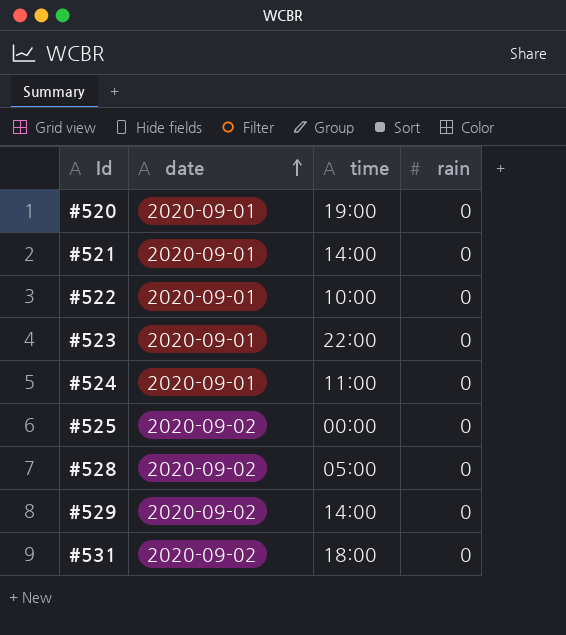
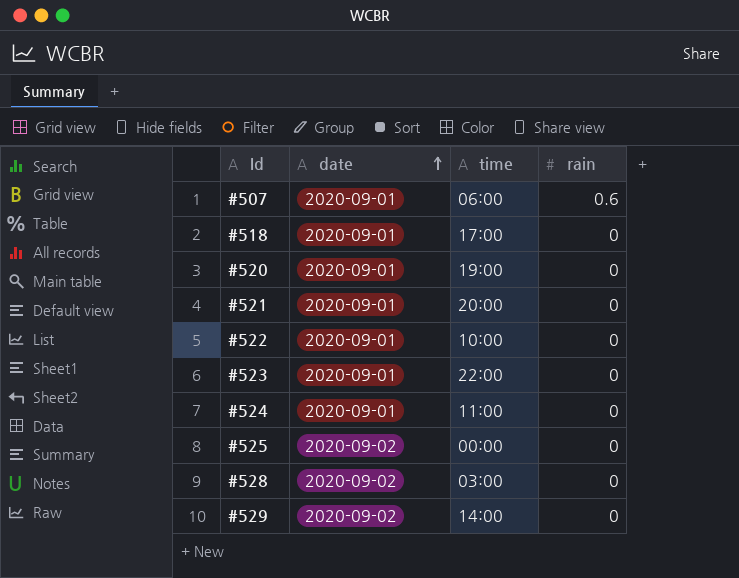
row #531: 2020-09-02 | 18:00 | 0 -> none
row #507: none -> 2020-09-01 | 06:00 | 0.6
row #518: none -> 2020-09-01 | 17:00 | 0
#521 | time: 14:00 -> 20:00
#528 | time: 05:00 -> 03:00

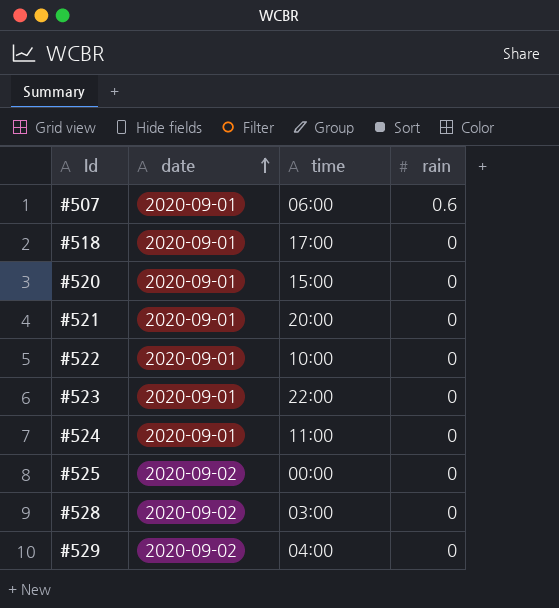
#520 | time: 19:00 -> 15:00
#529 | time: 14:00 -> 04:00

